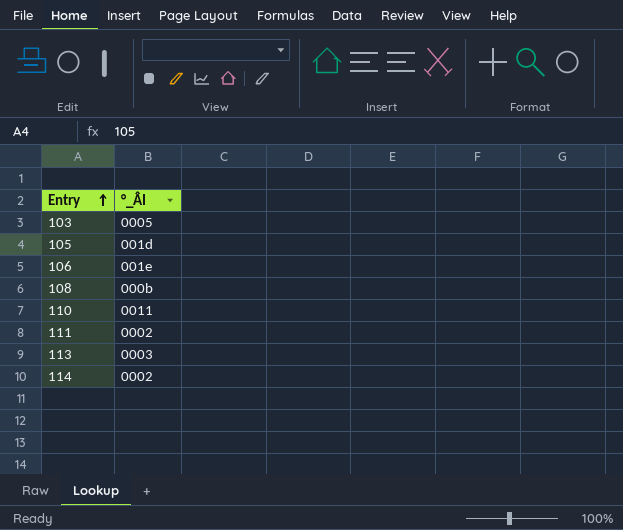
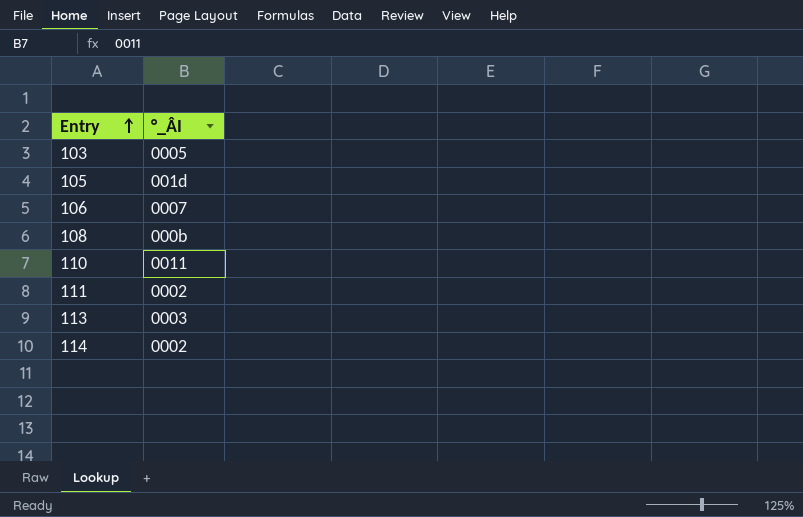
106 | °_ÂI: 001e -> 0007

